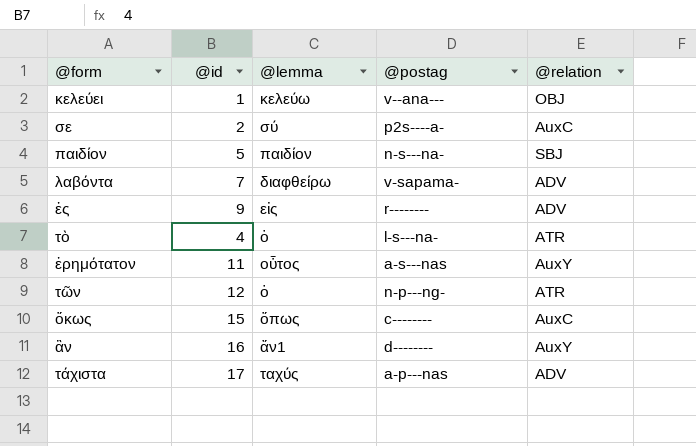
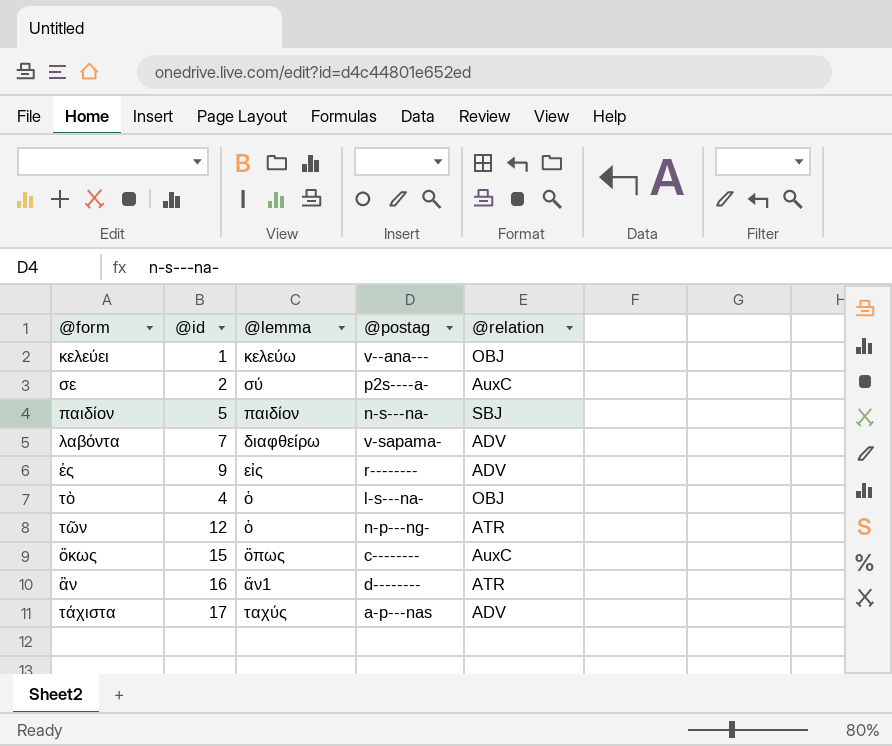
row ἐρημότατον: 11 | οὗτος | a-s---nas | AuxY -> none
τὸ | @relation: ATR -> OBJ
ἂν | @relation: AuxY -> ATR

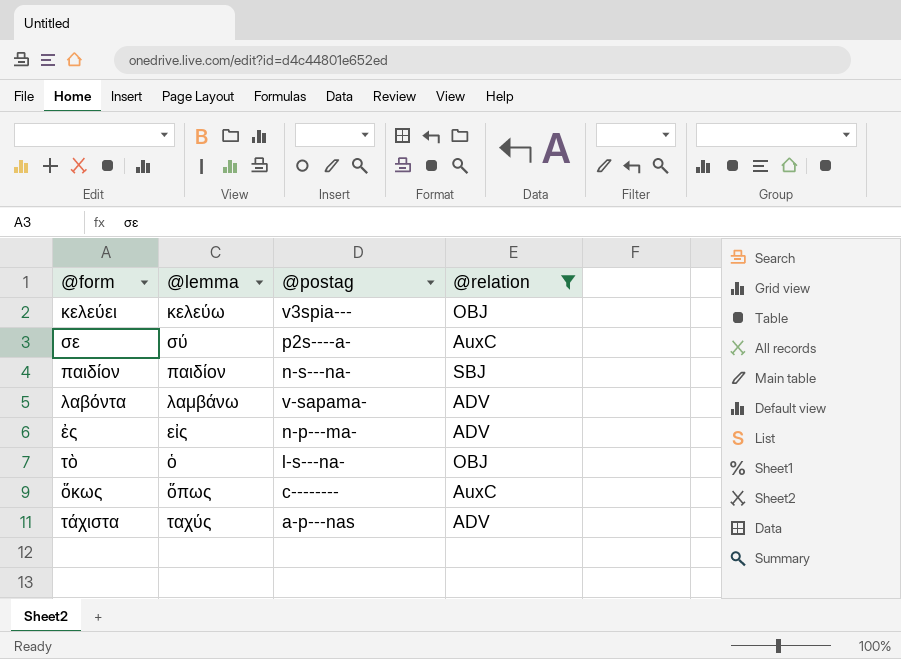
filter: none -> @relation != ATR
column @id | position: 2 -> none
κελεύει | @postag: v--ana--- -> v3spia---
λαβόντα | @lemma: διαφθείρω -> λαμβάνω
ἐς | @postag: r-------- -> n-p---ma-

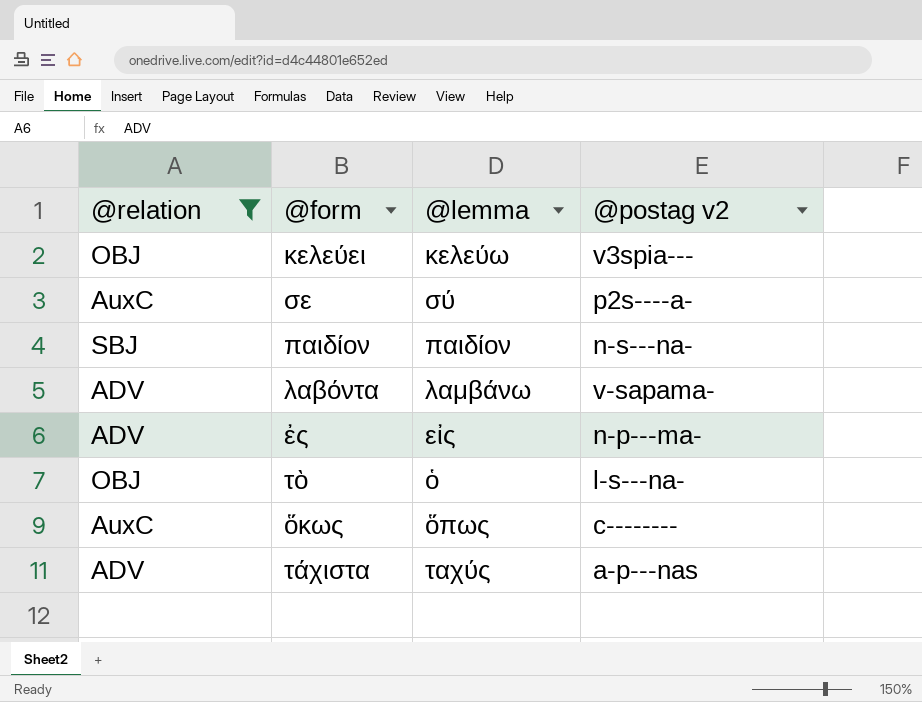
column @relation | position: 4 -> 1
column name: @postag -> @postag v2

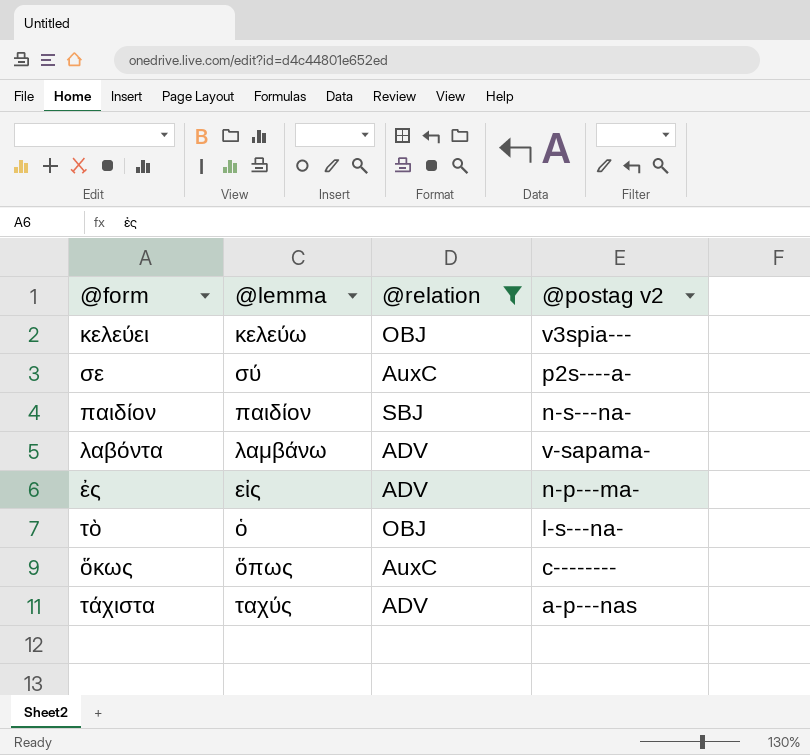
column @relation | position: 1 -> 3

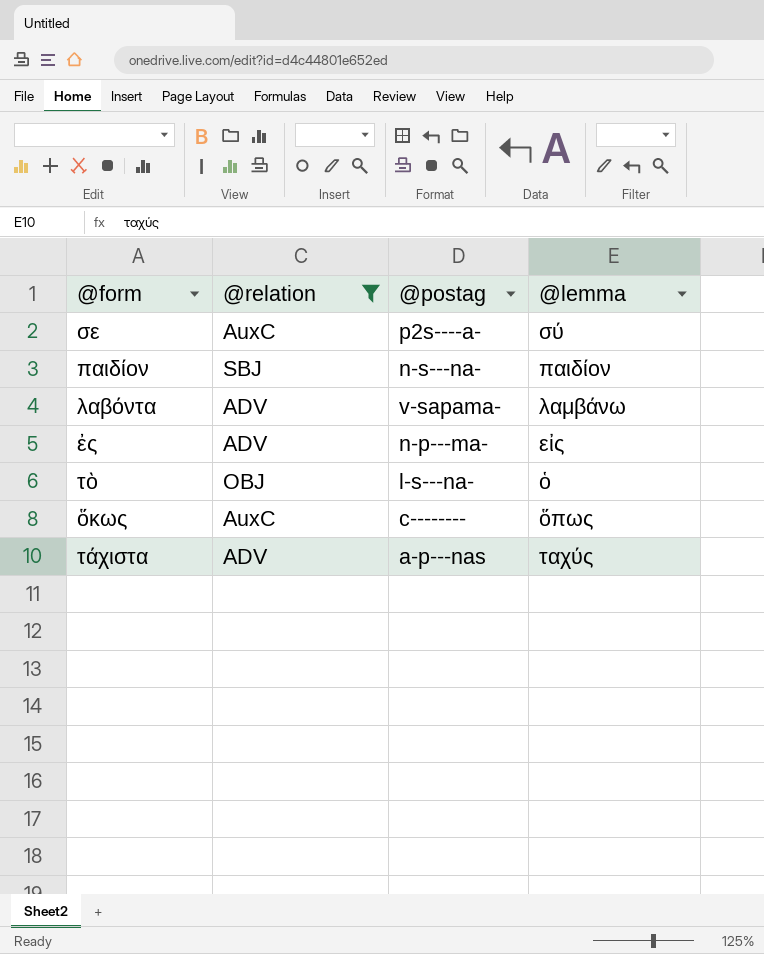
column name: @postag v2 -> @postag
column @lemma | position: 2 -> 4
row κελεύει: κελεύω | OBJ | v3spia--- -> none

